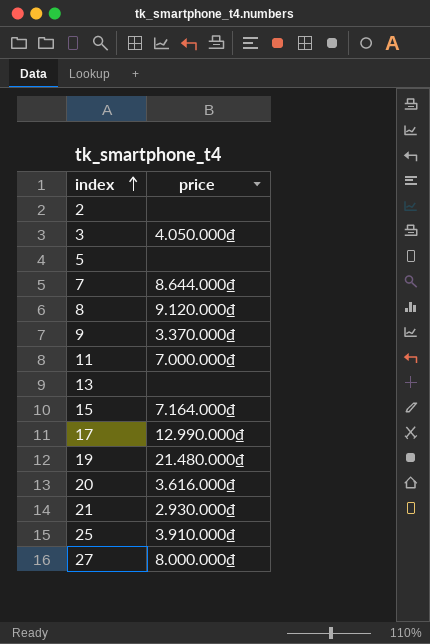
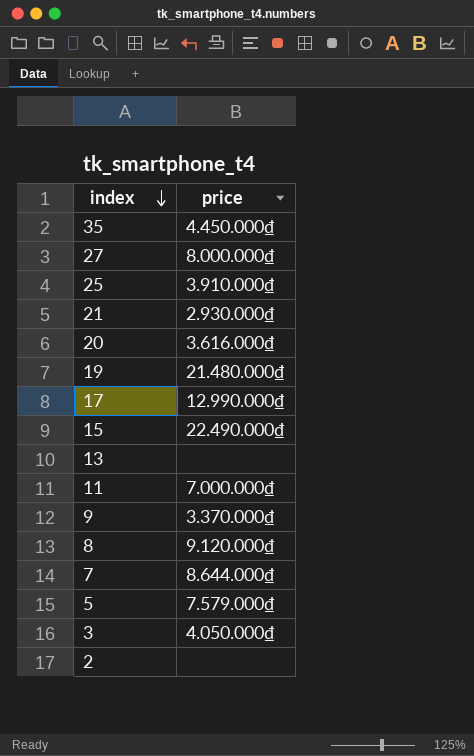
row order: index ascending -> index descending
row 35: none -> 4.450.000₫
15 | price: 7.164.000₫ -> 22.490.000₫
5 | price: none -> 7.579.000₫

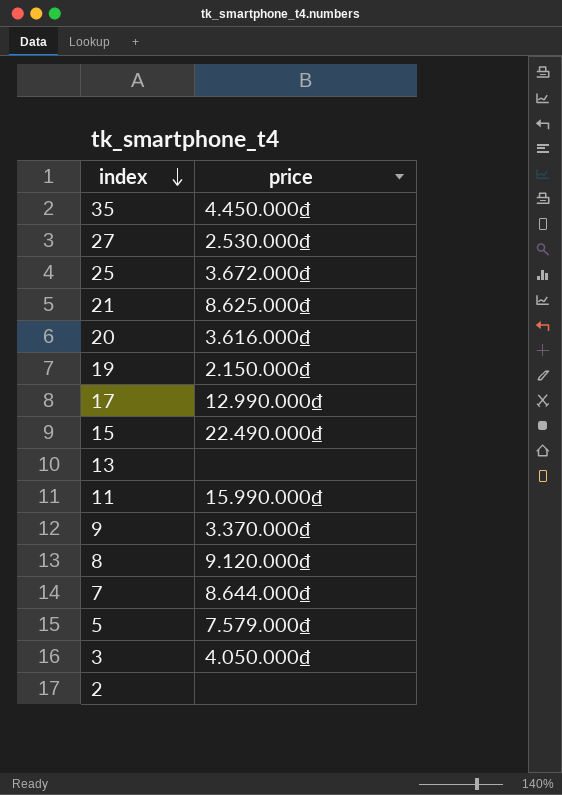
27 | price: 8.000.000₫ -> 2.530.000₫
25 | price: 3.910.000₫ -> 3.672.000₫
21 | price: 2.930.000₫ -> 8.625.000₫
19 | price: 21.480.000₫ -> 2.150.000₫
11 | price: 7.000.000₫ -> 15.990.000₫

